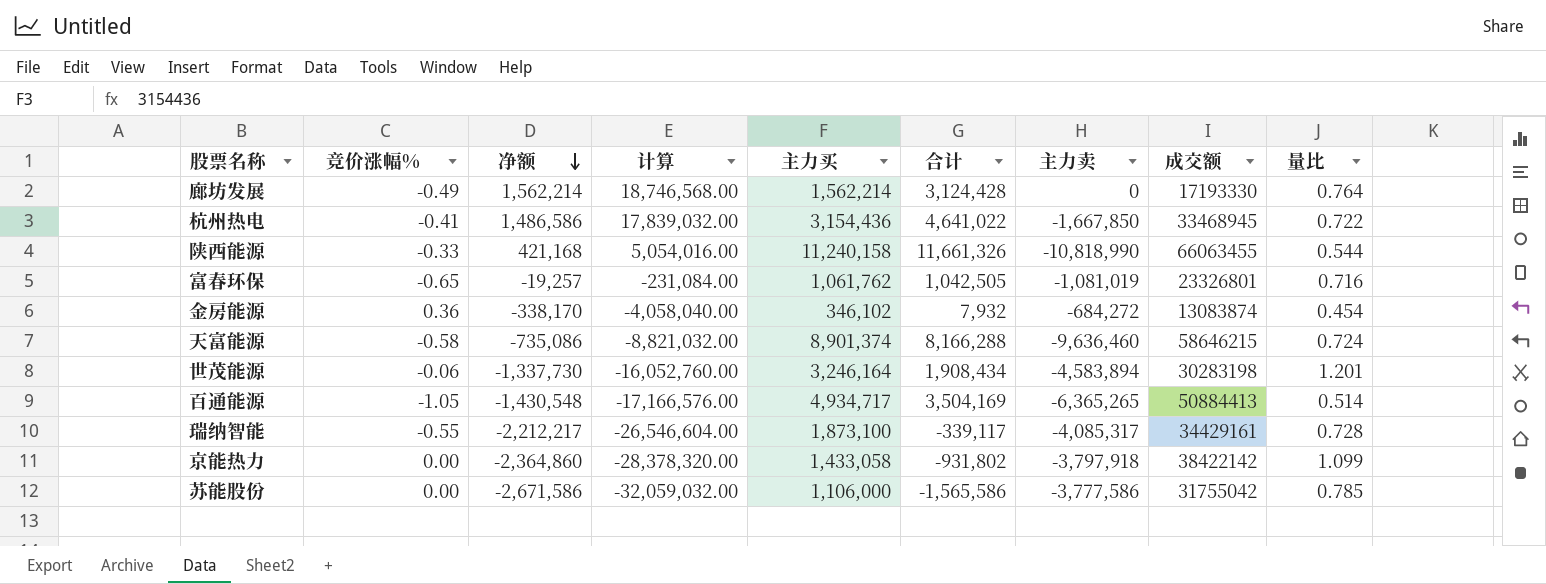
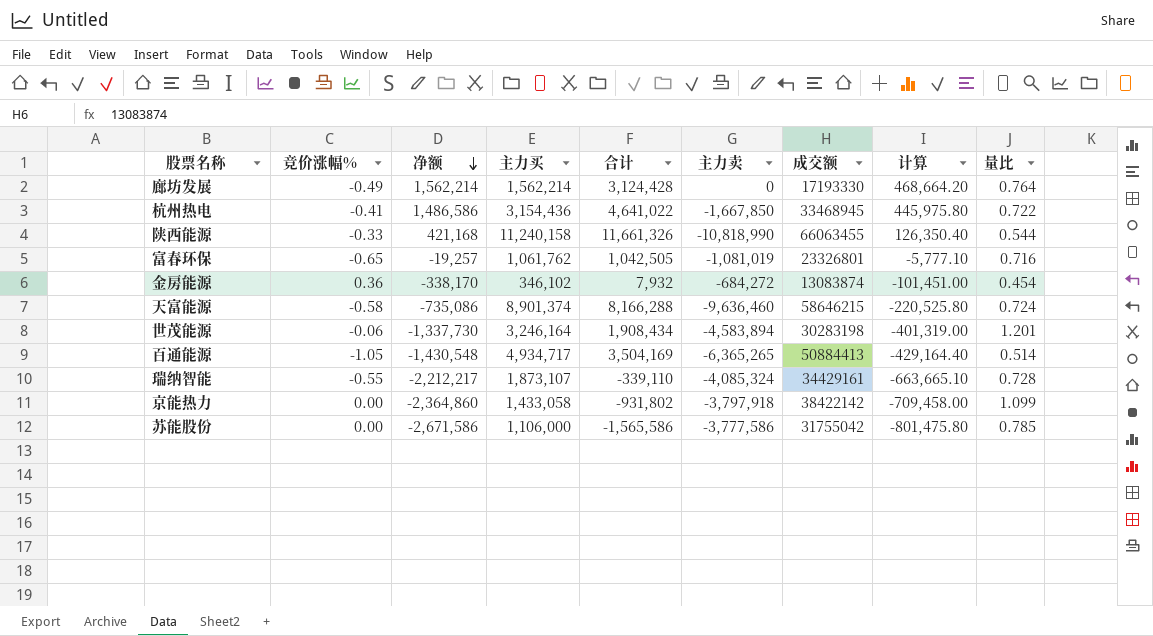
column 计算 | formula: [净额] * 12 -> [净额] * 0.3
column 计算 | position: 4 -> 8
瑞纳智能 | 主力买: 1,873,100 -> 1,873,107
瑞纳智能 | 合计: -339,117 -> -339,110
瑞纳智能 | 主力卖: -4,085,317 -> -4,085,324

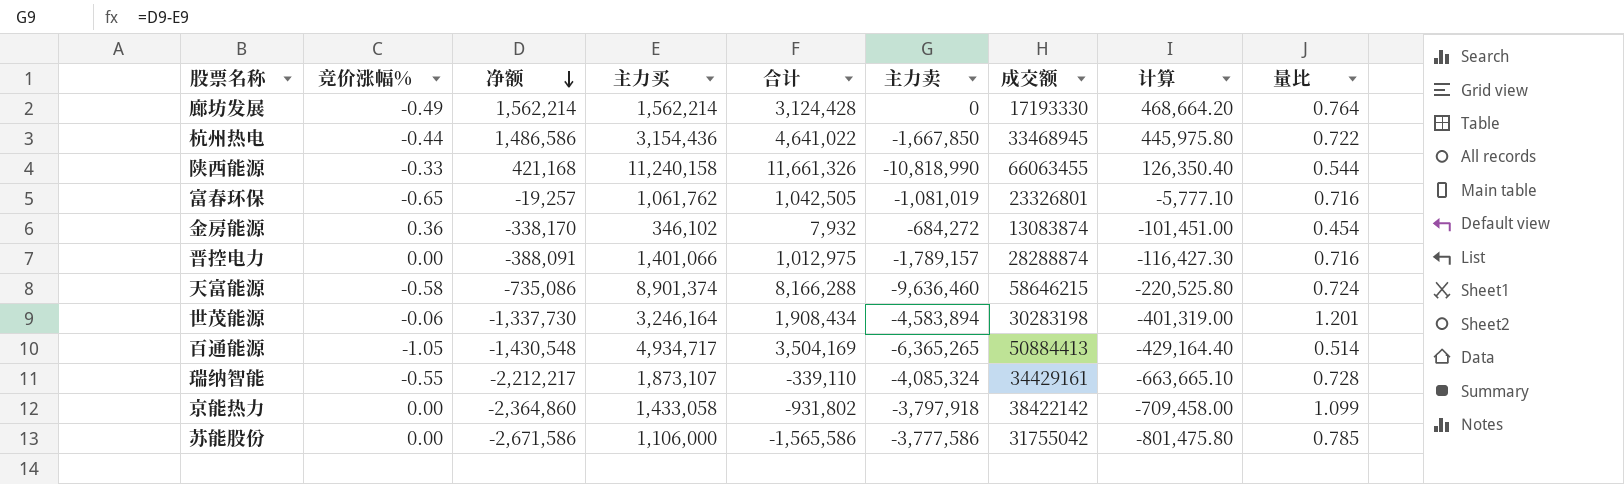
杭州热电 | 竞价涨幅%: -0.41 -> -0.44
row 晋控电力: none -> 0.00 | -388,091 | 1,401,066 | 1,012,975 | -1,789,157 | 28288874 | -116,427.30 | 0.716

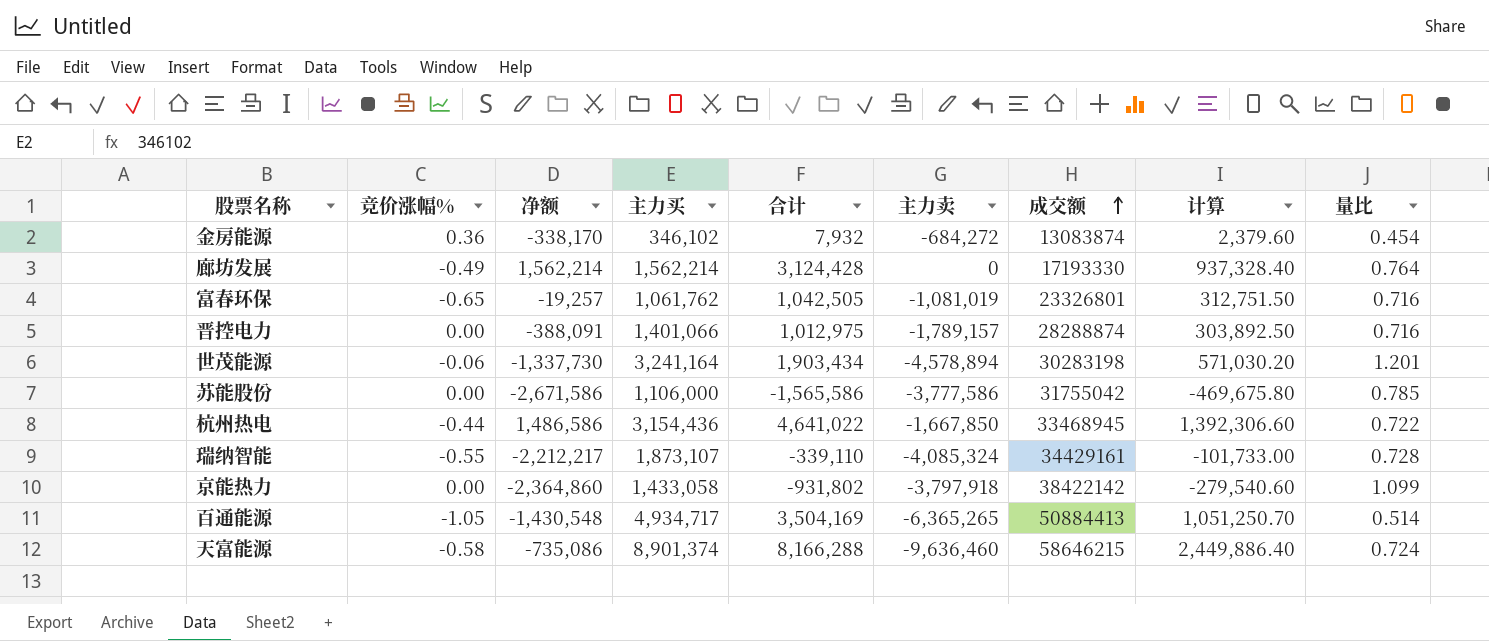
row order: 净额 descending -> 成交额 ascending
column 计算 | formula: [净额] * 0.3 -> [合计] * 0.3
row 陕西能源: -0.33 | 421,168 | 11,240,158 | 11,661,326 | -10,818,990 | 66063455 | 126,350.40 | 0.544 -> none
世茂能源 | 主力买: 3,246,164 -> 3,241,164
世茂能源 | 合计: 1,908,434 -> 1,903,434
世茂能源 | 主力卖: -4,583,894 -> -4,578,894

